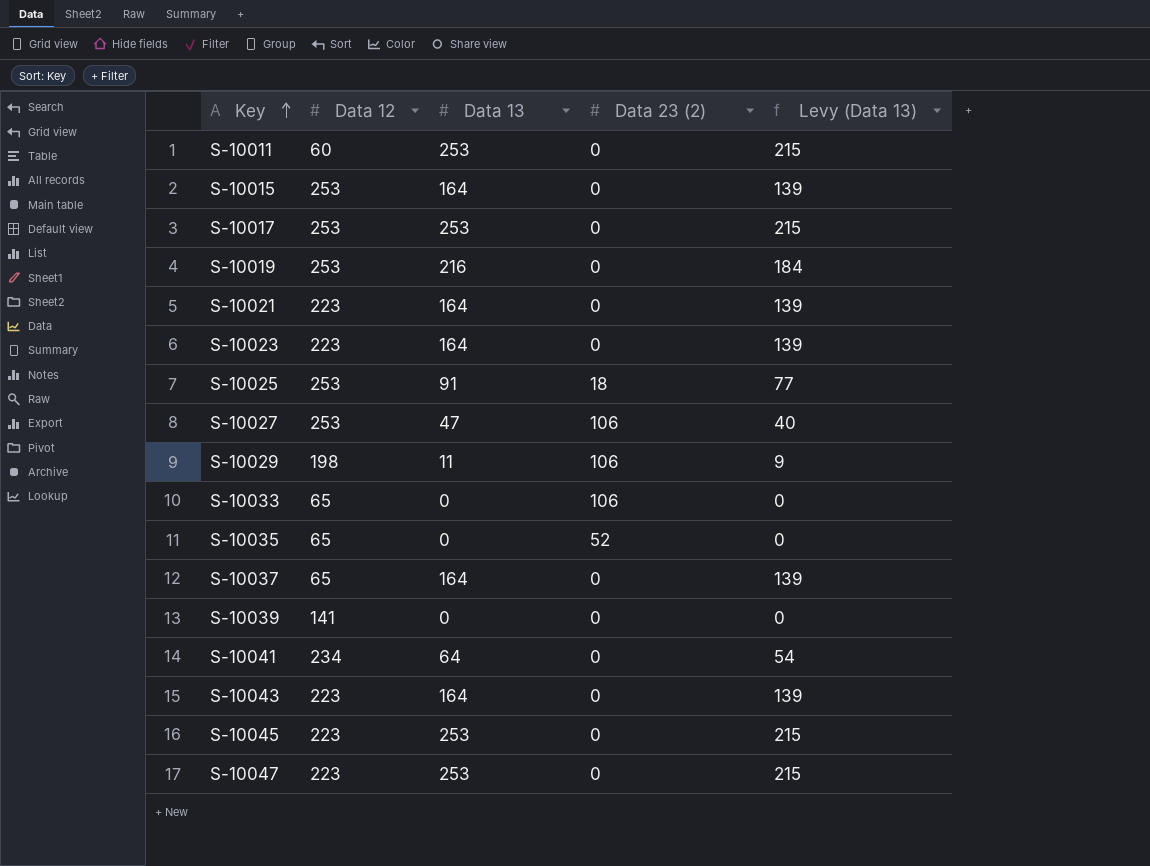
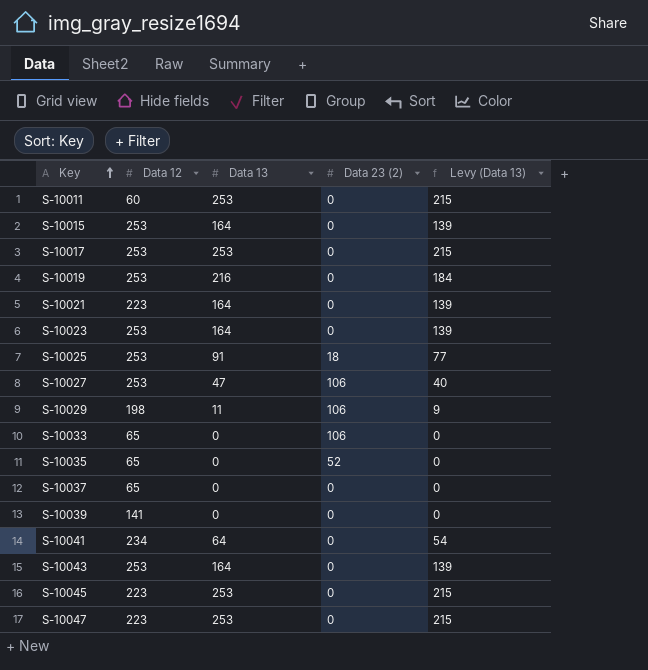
S-10023 | Data 12: 223 -> 253
S-10037 | Data 13: 164 -> 0
S-10037 | Levy (Data 13): 139 -> 0
S-10043 | Data 12: 223 -> 253

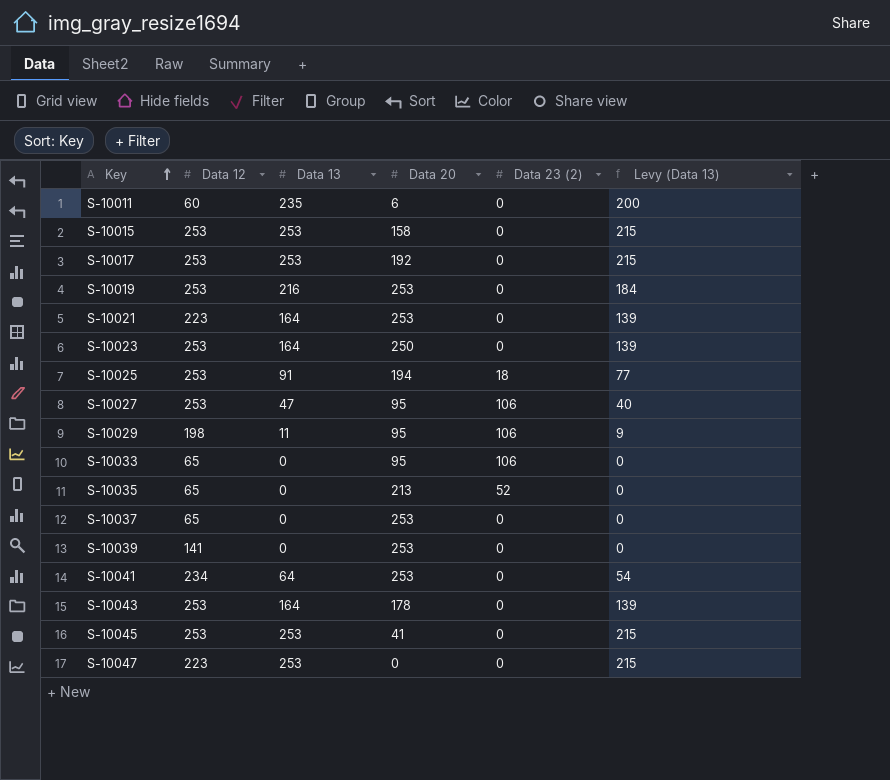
column Data 20 | position: none -> 4
S-10011 | Data 13: 253 -> 235
S-10011 | Levy (Data 13): 215 -> 200
S-10015 | Data 13: 164 -> 253
S-10015 | Levy (Data 13): 139 -> 215
S-10045 | Data 12: 223 -> 253

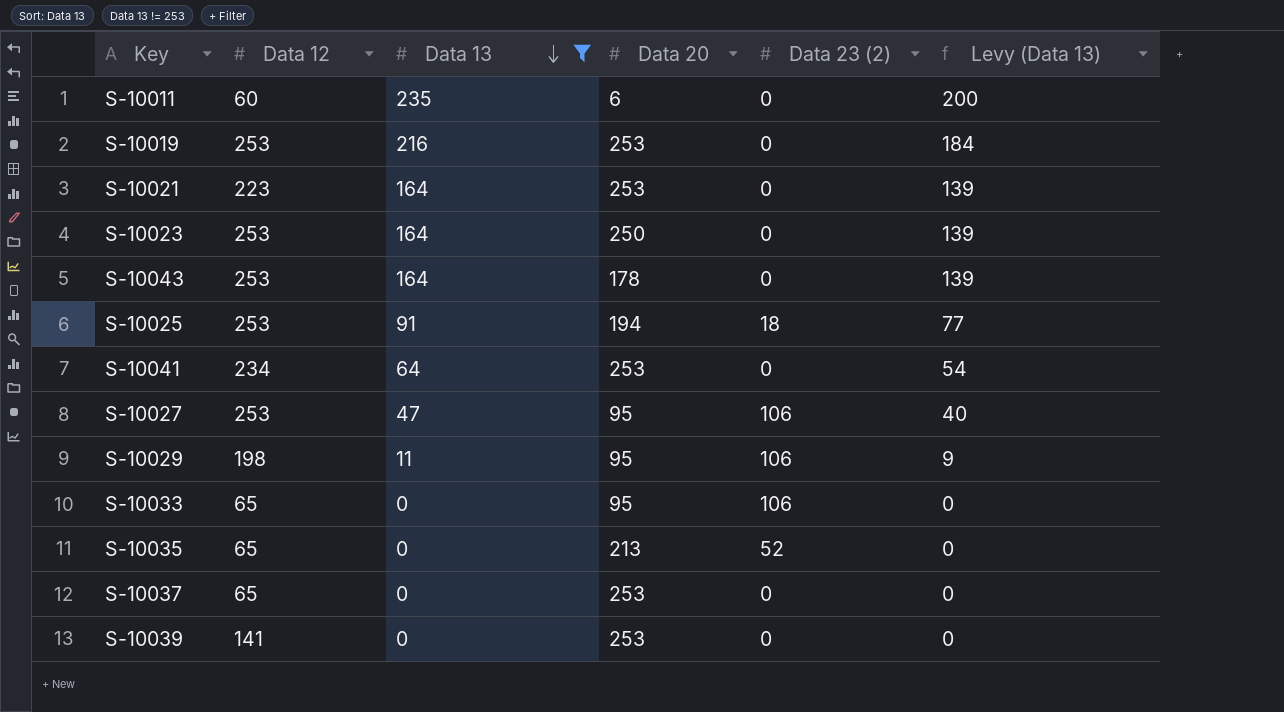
filter: none -> Data 13 != 253
row order: Key ascending -> Data 13 descending

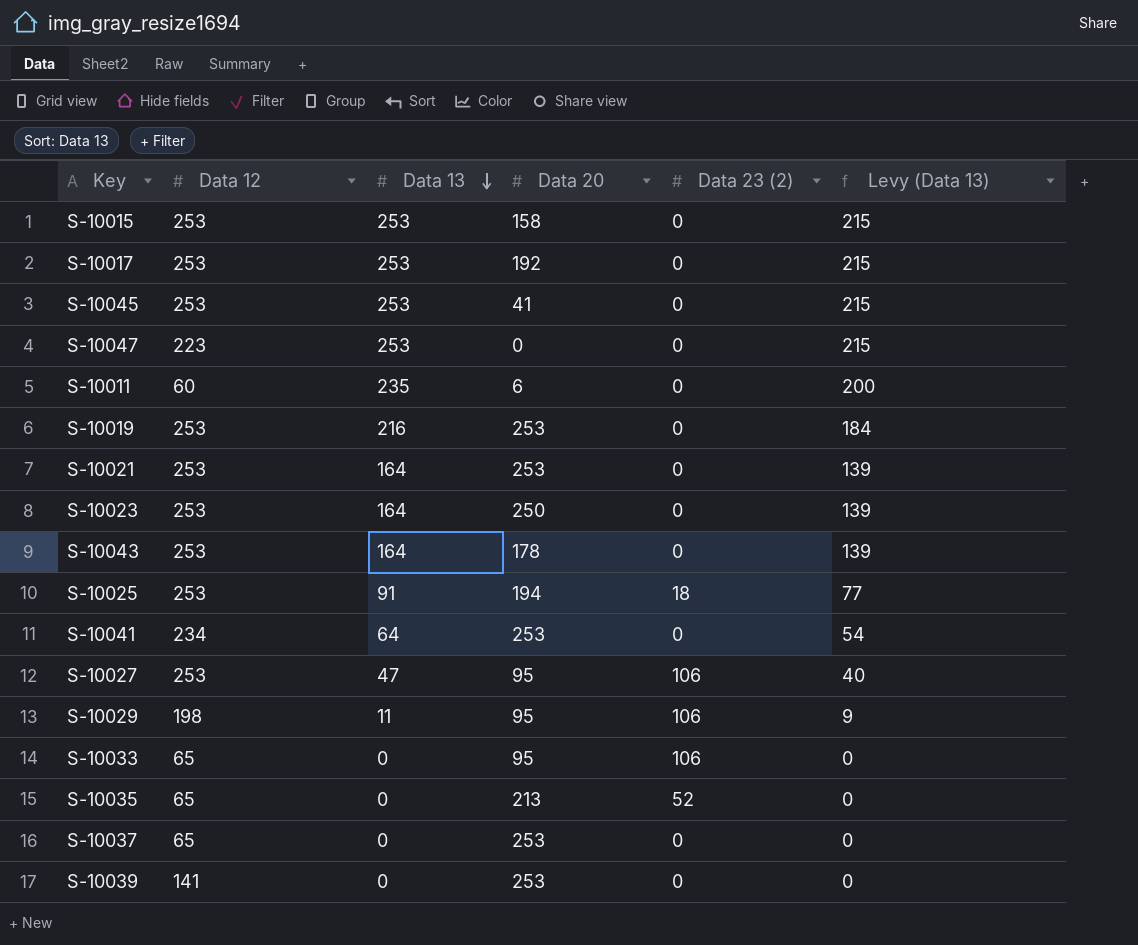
filter: Data 13 != 253 -> none
S-10021 | Data 12: 223 -> 253

